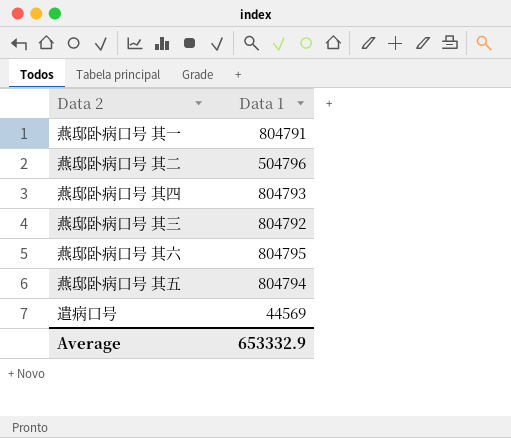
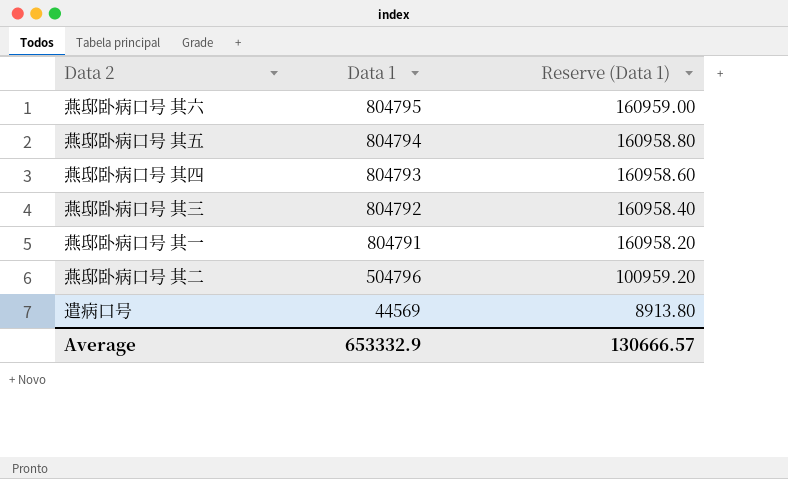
row order: none -> Data 1 descending
column Reserve (Data 1) | formula: none -> [Data 1] * 0.2

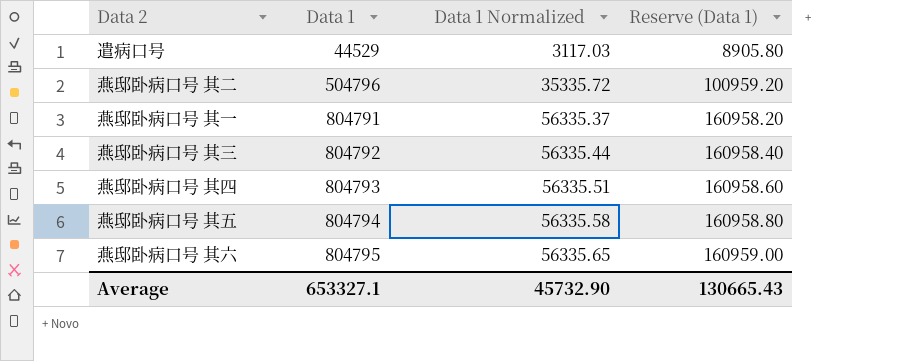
row order: Data 1 descending -> Data 1 ascending
column Data 1 Normalized | formula: none -> [Data 1] * 0.07
遣病口号 | Data 1: 44569 -> 44529
遣病口号 | Reserve (Data 1): 8913.80 -> 8905.80
Average | Data 1: 653332.9 -> 653327.1
Average | Reserve (Data 1): 130666.57 -> 130665.43

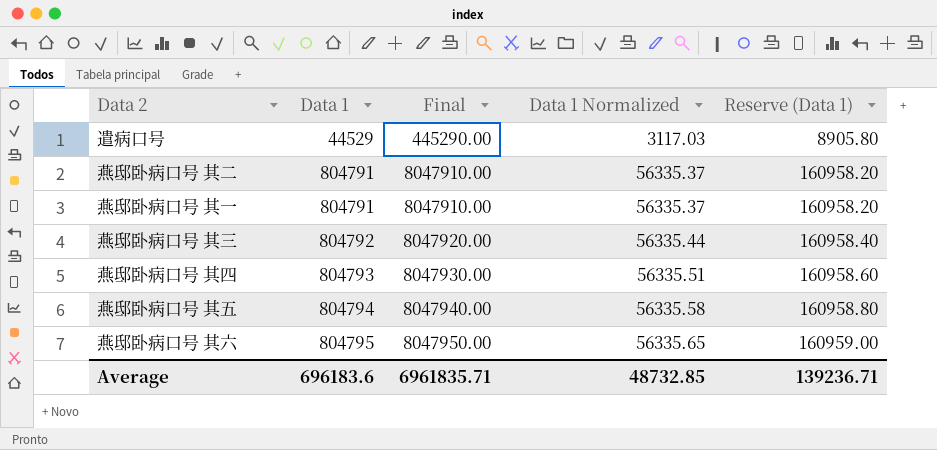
column Final | formula: none -> [Data 1] * 10
燕邸卧病口号 其二 | Data 1: 504796 -> 804791
燕邸卧病口号 其二 | Data 1 Normalized: 35335.72 -> 56335.37
燕邸卧病口号 其二 | Reserve (Data 1): 100959.20 -> 160958.20
Average | Data 1: 653327.1 -> 696183.6
Average | Data 1 Normalized: 45732.90 -> 48732.85
Average | Reserve (Data 1): 130665.43 -> 139236.71

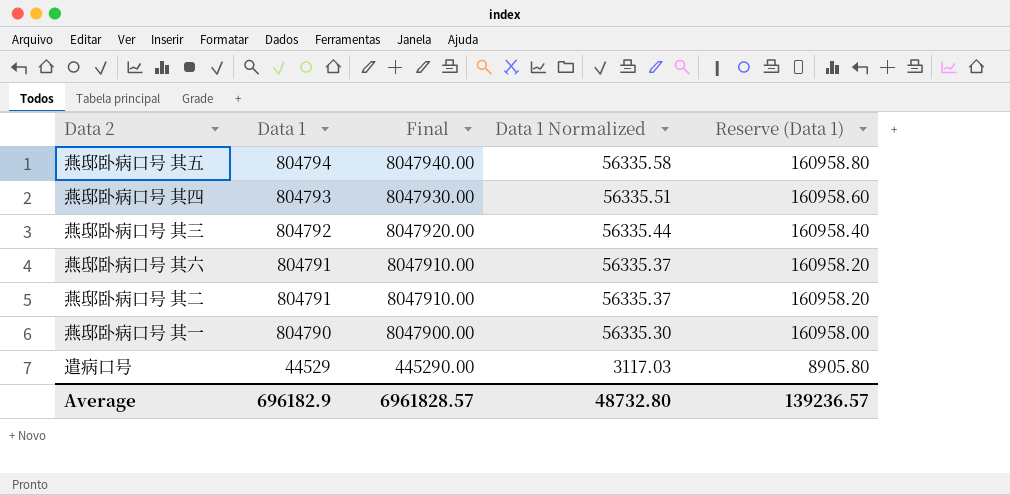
row order: Data 1 ascending -> Data 1 descending
燕邸卧病口号 其六 | Data 1: 804795 -> 804791
燕邸卧病口号 其六 | Final: 8047950.00 -> 8047910.00
燕邸卧病口号 其六 | Data 1 Normalized: 56335.65 -> 56335.37
燕邸卧病口号 其六 | Reserve (Data 1): 160959.00 -> 160958.20
燕邸卧病口号 其一 | Data 1: 804791 -> 804790
燕邸卧病口号 其一 | Final: 8047910.00 -> 8047900.00
燕邸卧病口号 其一 | Data 1 Normalized: 56335.37 -> 56335.30
燕邸卧病口号 其一 | Reserve (Data 1): 160958.20 -> 160958.00
Average | Data 1: 696183.6 -> 696182.9
Average | Final: 6961835.71 -> 6961828.57
Average | Data 1 Normalized: 48732.85 -> 48732.80
Average | Reserve (Data 1): 139236.71 -> 139236.57

